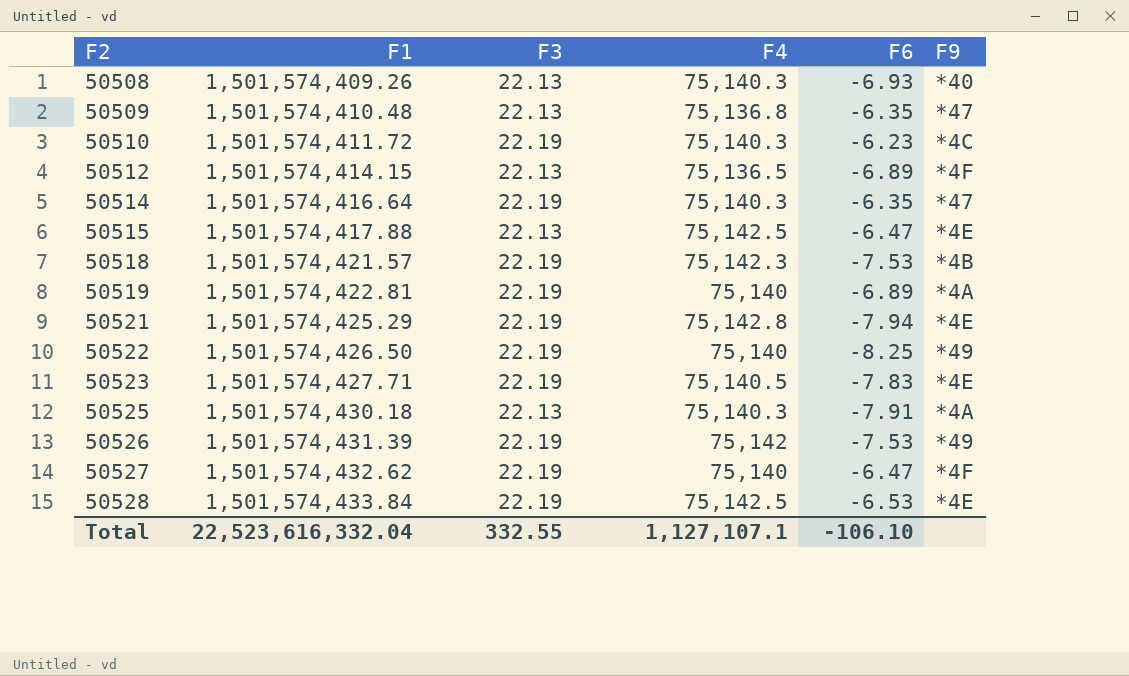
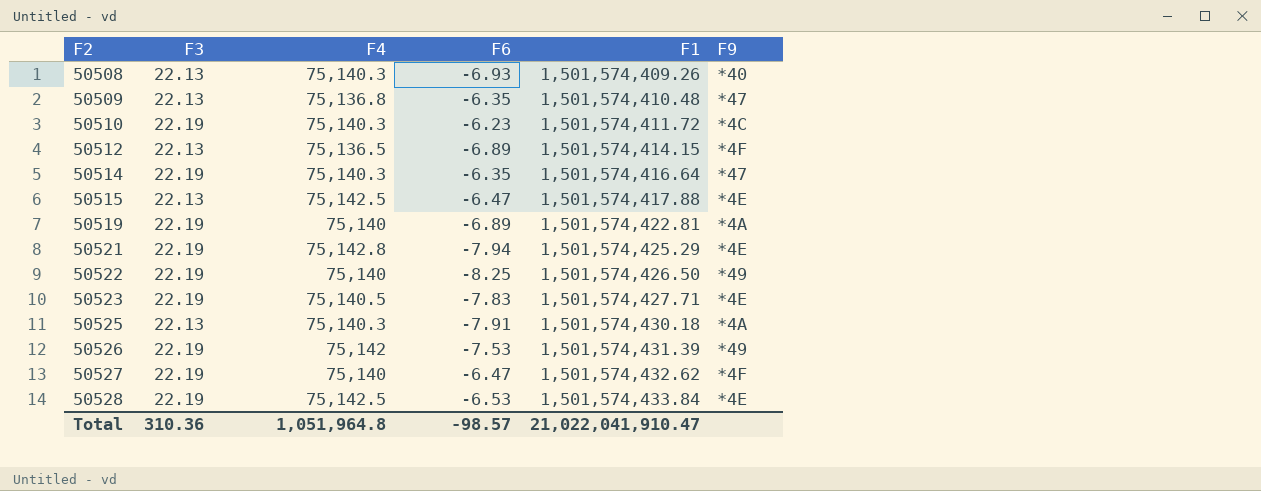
column F1 | position: 2 -> 5
row 50518: 1,501,574,421.57 | 22.19 | 75,142.3 | -7.53 | *4B -> none
Total | F3: 332.55 -> 310.36
Total | F4: 1,127,107.1 -> 1,051,964.8
Total | F6: -106.10 -> -98.57
Total | F1: 22,523,616,332.04 -> 21,022,041,910.47

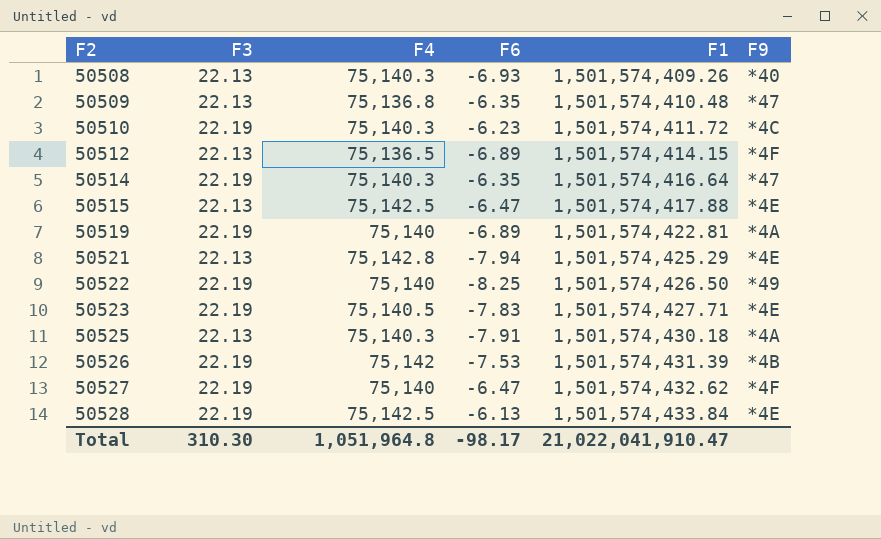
50521 | F3: 22.19 -> 22.13
50526 | F9: *49 -> *4B
50528 | F6: -6.53 -> -6.13
Total | F3: 310.36 -> 310.30
Total | F6: -98.57 -> -98.17

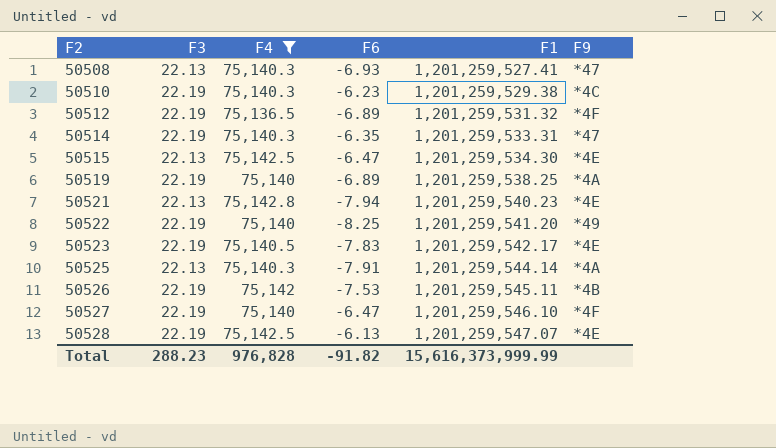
filter: none -> F4 != 75,136.8
50508 | F1: 1,501,574,409.26 -> 1,201,259,527.41
50508 | F9: *40 -> *47
50510 | F1: 1,501,574,411.72 -> 1,201,259,529.38
50512 | F3: 22.13 -> 22.19
50512 | F1: 1,501,574,414.15 -> 1,201,259,531.32
50514 | F1: 1,501,574,416.64 -> 1,201,259,533.31
50515 | F1: 1,501,574,417.88 -> 1,201,259,534.30
50519 | F1: 1,501,574,422.81 -> 1,201,259,538.25
50521 | F1: 1,501,574,425.29 -> 1,201,259,540.23
50522 | F1: 1,501,574,426.50 -> 1,201,259,541.20
50523 | F1: 1,501,574,427.71 -> 1,201,259,542.17
50525 | F1: 1,501,574,430.18 -> 1,201,259,544.14
50526 | F1: 1,501,574,431.39 -> 1,201,259,545.11
50527 | F1: 1,501,574,432.62 -> 1,201,259,546.10
50528 | F1: 1,501,574,433.84 -> 1,201,259,547.07
Total | F3: 310.30 -> 288.23
Total | F4: 1,051,964.8 -> 976,828
Total | F6: -98.17 -> -91.82
Total | F1: 21,022,041,910.47 -> 15,616,373,999.99

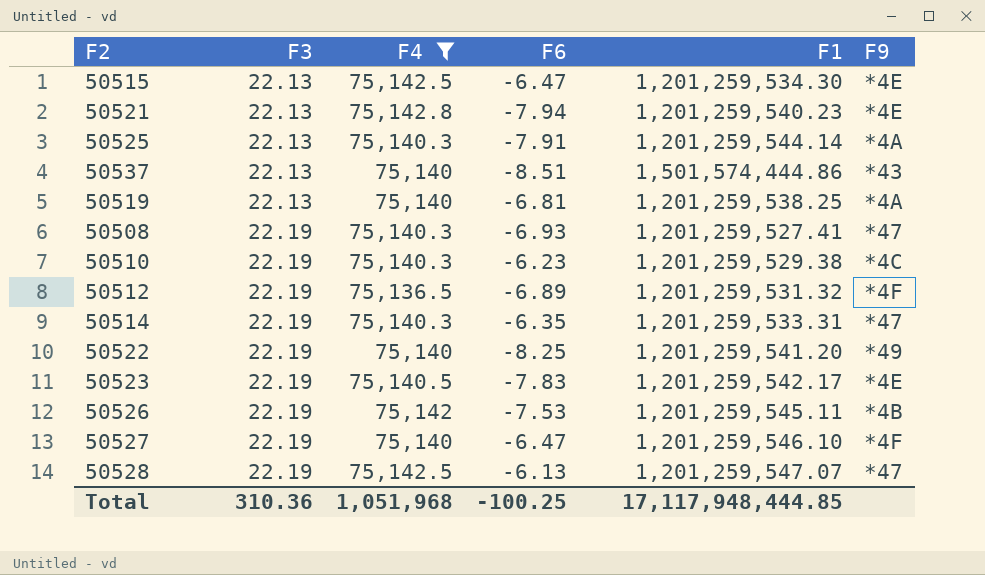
row order: F2 ascending -> F3 ascending
row 50537: none -> 22.13 | 75,140 | -8.51 | 1,501,574,444.86 | *43
50519 | F3: 22.19 -> 22.13
50519 | F6: -6.89 -> -6.81
50508 | F3: 22.13 -> 22.19
50528 | F9: *4E -> *47
Total | F3: 288.23 -> 310.36
Total | F4: 976,828 -> 1,051,968
Total | F6: -91.82 -> -100.25
Total | F1: 15,616,373,999.99 -> 17,117,948,444.85

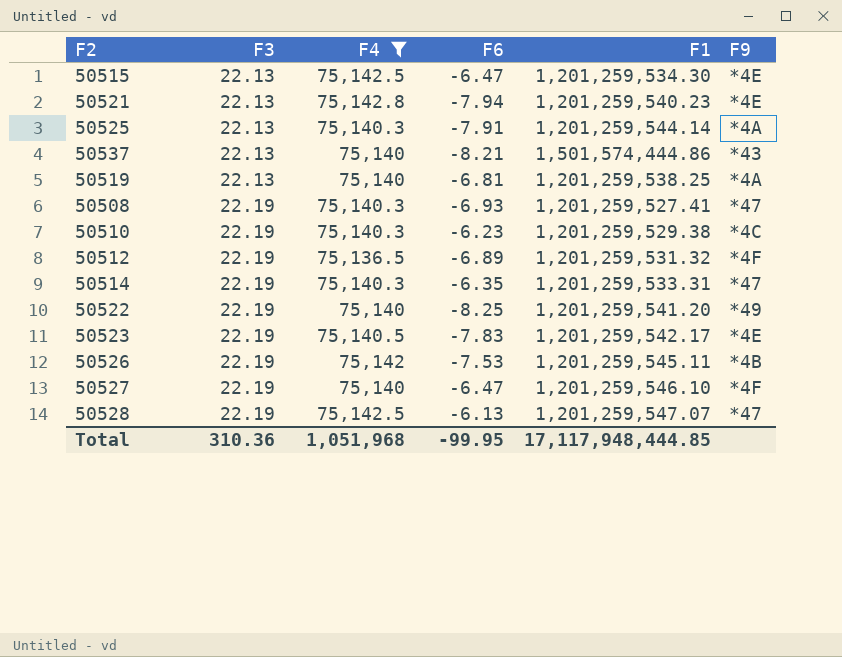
50537 | F6: -8.51 -> -8.21
Total | F6: -100.25 -> -99.95

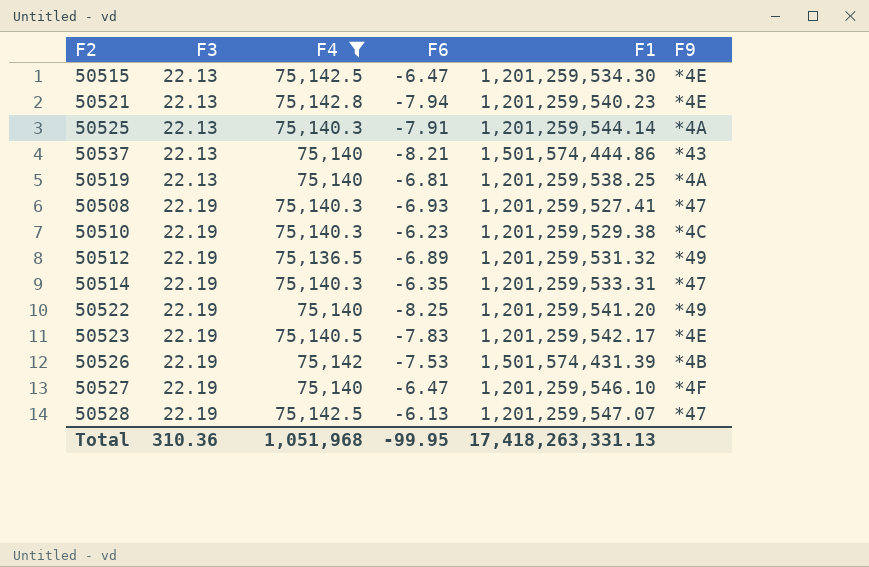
50512 | F9: *4F -> *49
50526 | F1: 1,201,259,545.11 -> 1,501,574,431.39
Total | F1: 17,117,948,444.85 -> 17,418,263,331.13

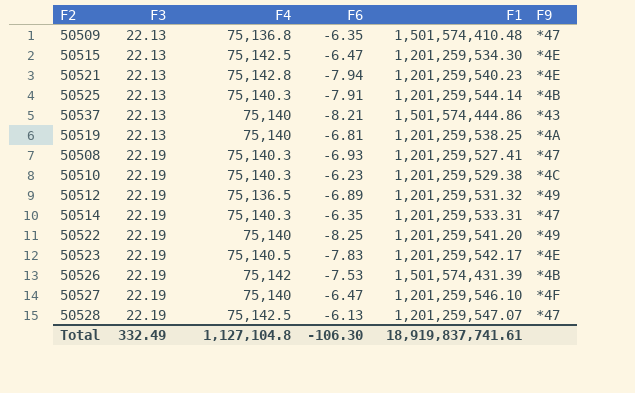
filter: F4 != 75,136.8 -> none
50525 | F9: *4A -> *4B
Total | F3: 310.36 -> 332.49
Total | F4: 1,051,968 -> 1,127,104.8
Total | F6: -99.95 -> -106.30
Total | F1: 17,418,263,331.13 -> 18,919,837,741.61

